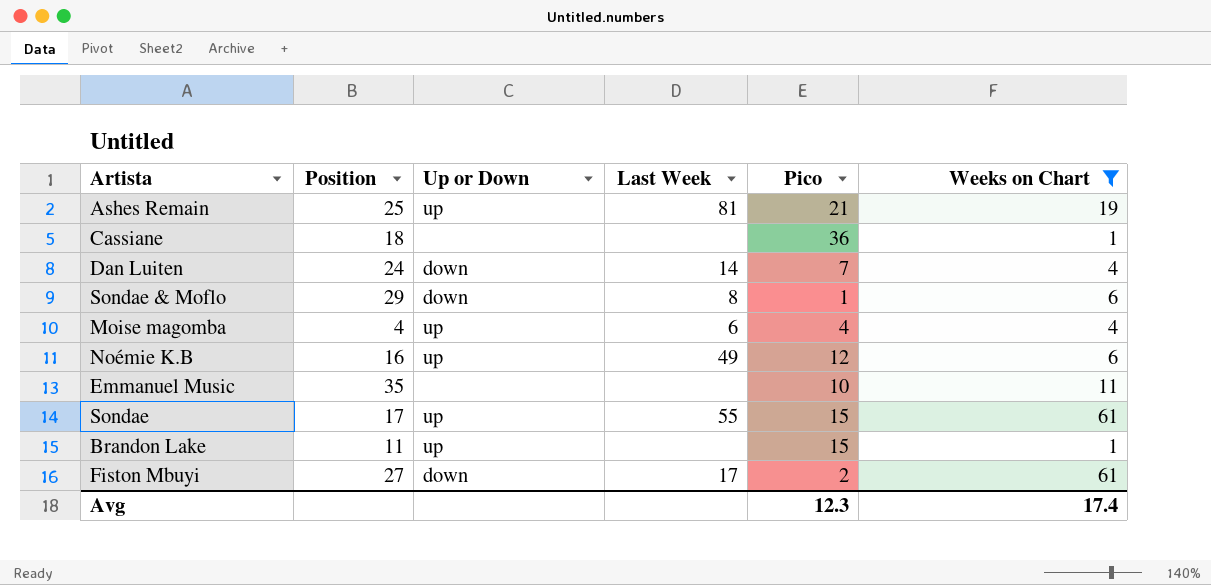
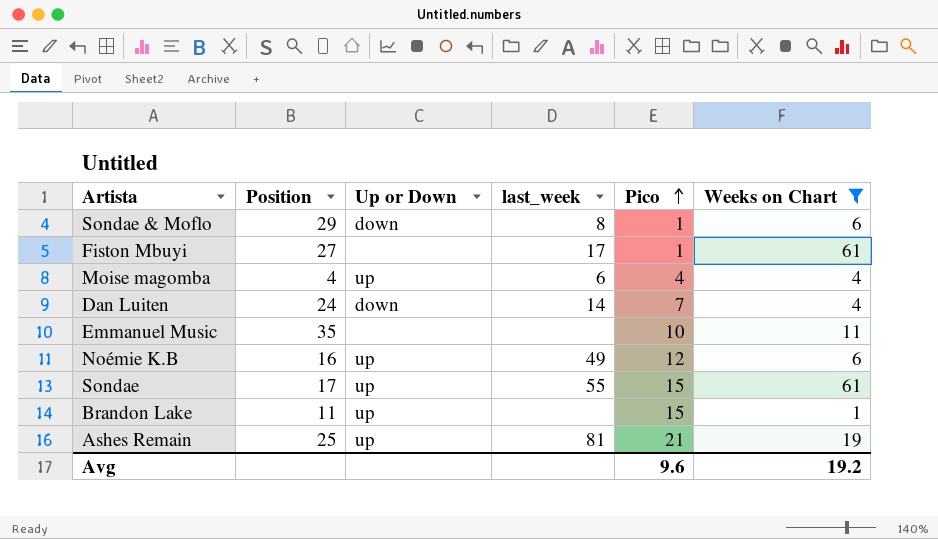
row order: none -> Pico ascending
column name: Last Week -> last_week
row Cassiane: 18 | none | none | 36 | 1 -> none
Fiston Mbuyi | Up or Down: down -> none
Fiston Mbuyi | Pico: 2 -> 1
Avg | Pico: 12.3 -> 9.6
Avg | Weeks on Chart: 17.4 -> 19.2

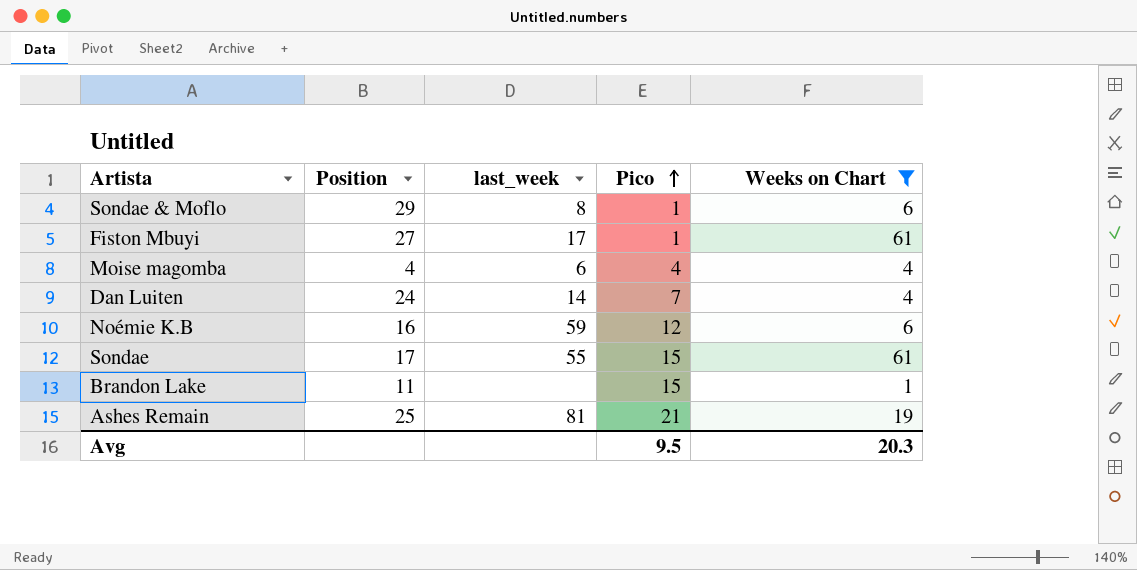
column Up or Down | position: 3 -> none
row Emmanuel Music: 35 | none | none | 10 | 11 -> none
Noémie K.B | last_week: 49 -> 59
Avg | Pico: 9.6 -> 9.5
Avg | Weeks on Chart: 19.2 -> 20.3

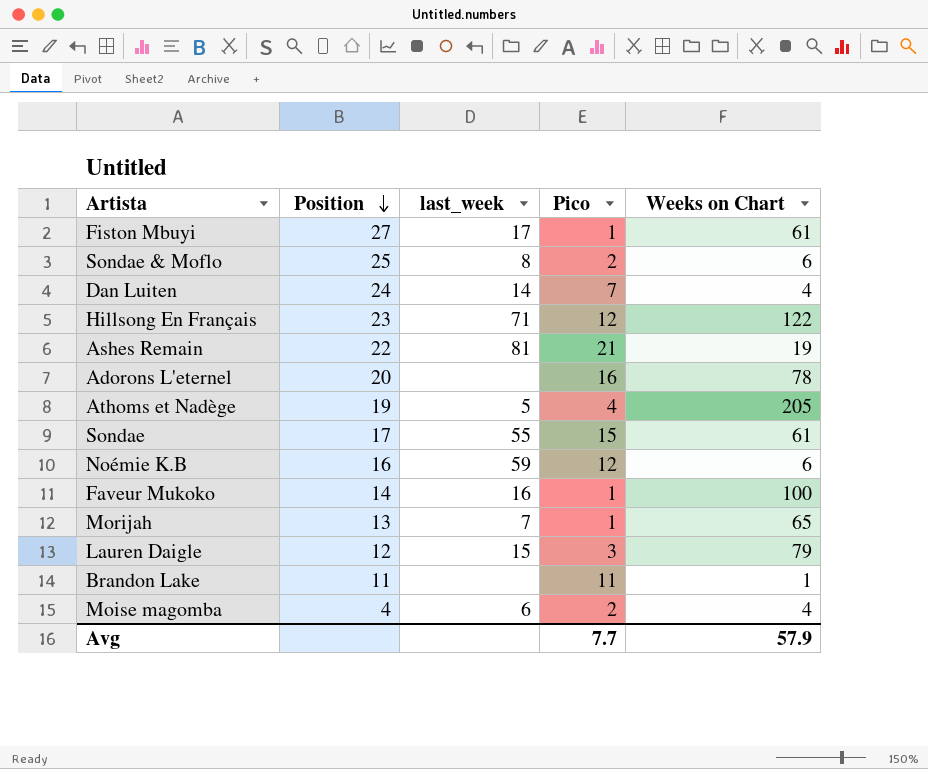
filter: Weeks on Chart <= 61 -> none
row order: Pico ascending -> Position descending
Sondae & Moflo | Position: 29 -> 25
Sondae & Moflo | Pico: 1 -> 2
Ashes Remain | Position: 25 -> 22
Brandon Lake | Pico: 15 -> 11
Moise magomba | Pico: 4 -> 2
Avg | Pico: 9.5 -> 7.7
Avg | Weeks on Chart: 20.3 -> 57.9

